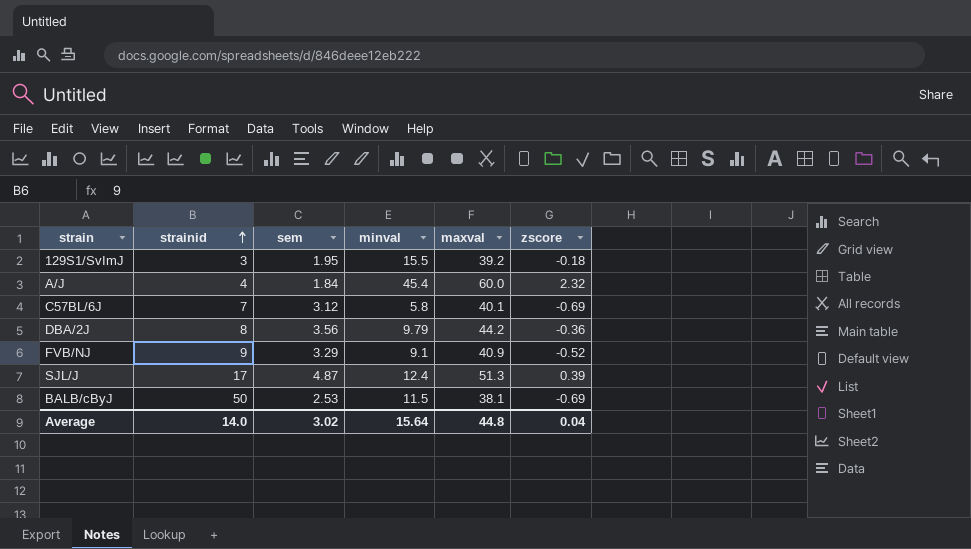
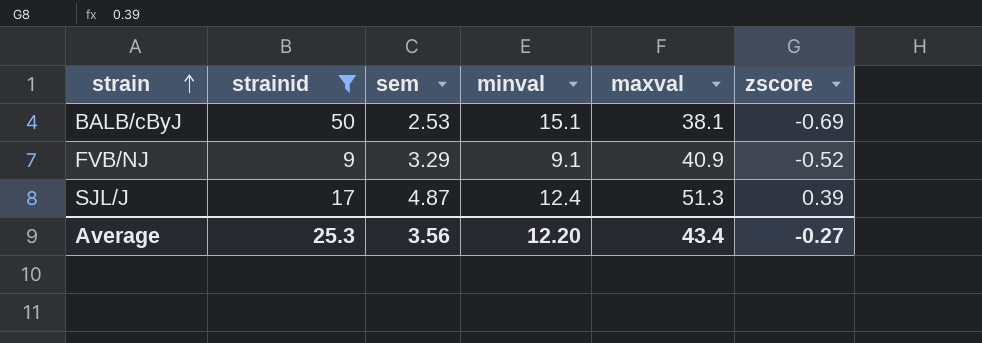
filter: none -> strainid >= 9
row order: strainid ascending -> strain ascending
BALB/cByJ | minval: 11.5 -> 15.1
Average | strainid: 14.0 -> 25.3
Average | sem: 3.02 -> 3.56
Average | minval: 15.64 -> 12.20
Average | maxval: 44.8 -> 43.4
Average | zscore: 0.04 -> -0.27

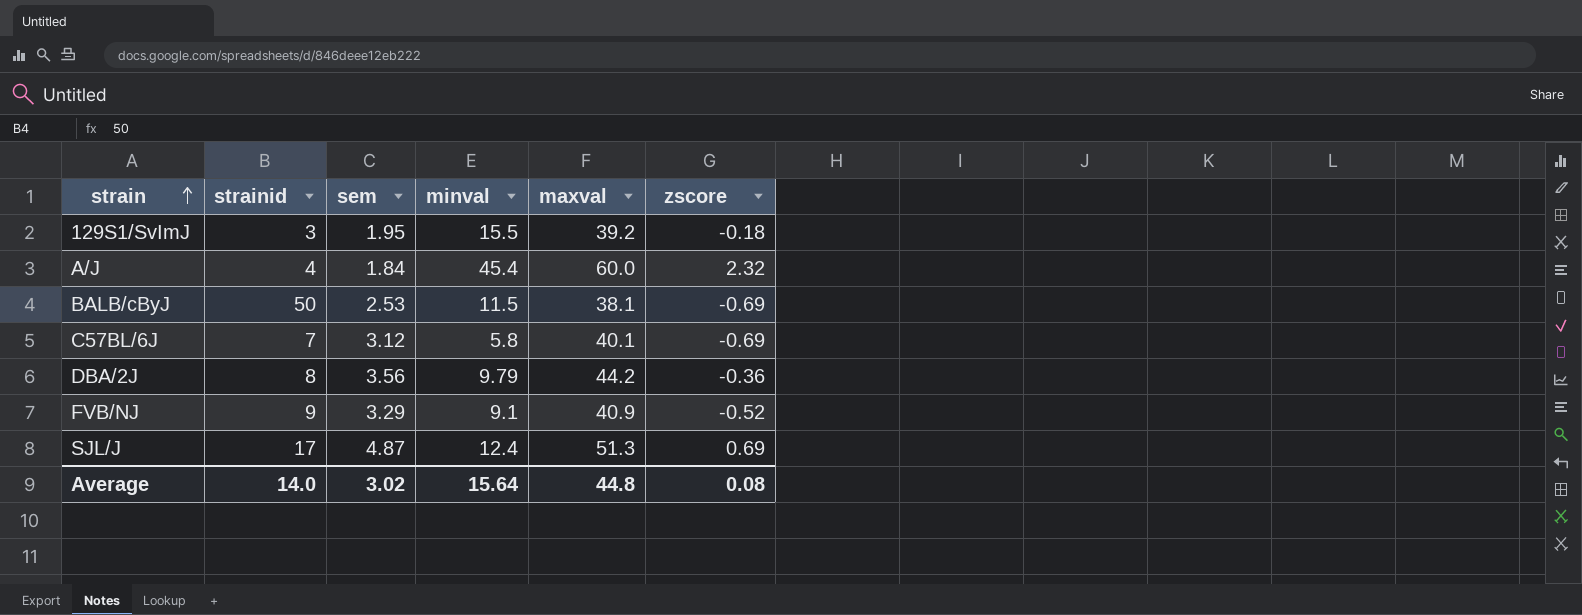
filter: strainid >= 9 -> none
BALB/cByJ | minval: 15.1 -> 11.5
SJL/J | zscore: 0.39 -> 0.69
Average | strainid: 25.3 -> 14.0
Average | sem: 3.56 -> 3.02
Average | minval: 12.20 -> 15.64
Average | maxval: 43.4 -> 44.8
Average | zscore: -0.27 -> 0.08

